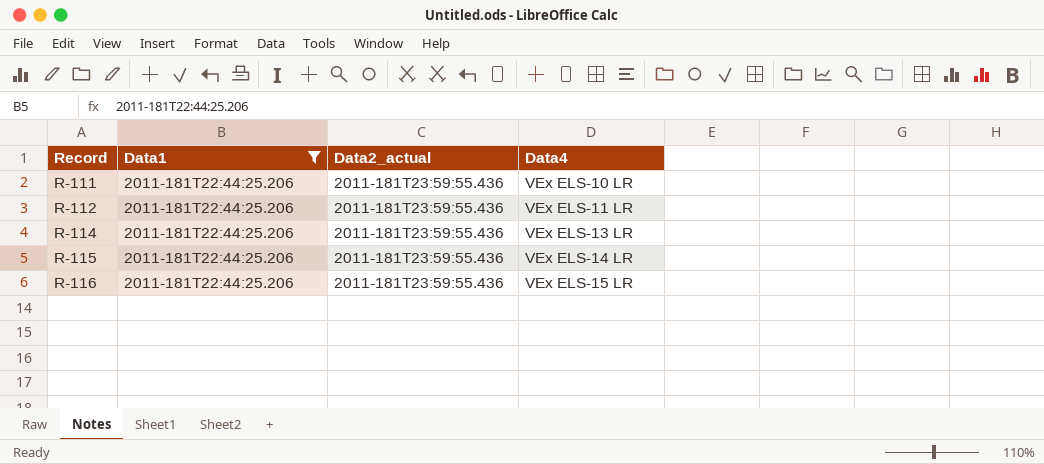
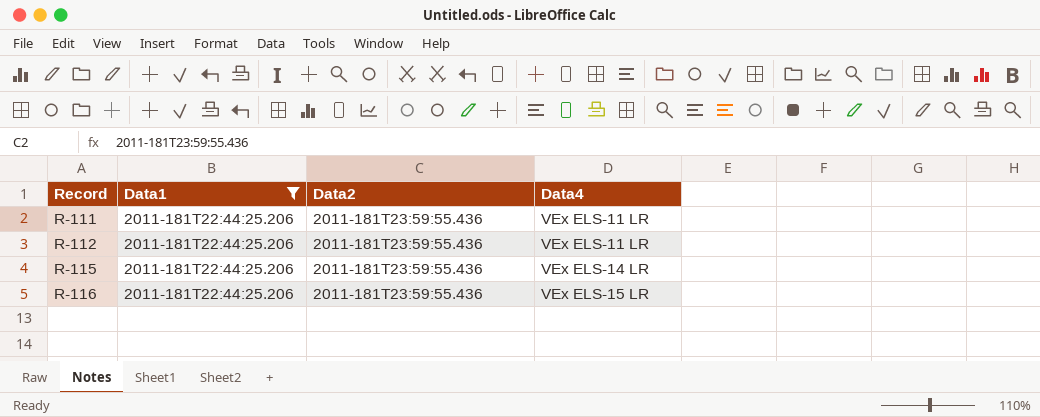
column name: Data2_actual -> Data2
row R-114: 2011-181T22:44:25.206 | 2011-181T23:59:55.436 | VEx ELS-13 LR -> none
R-111 | Data4: VEx ELS-10 LR -> VEx ELS-11 LR

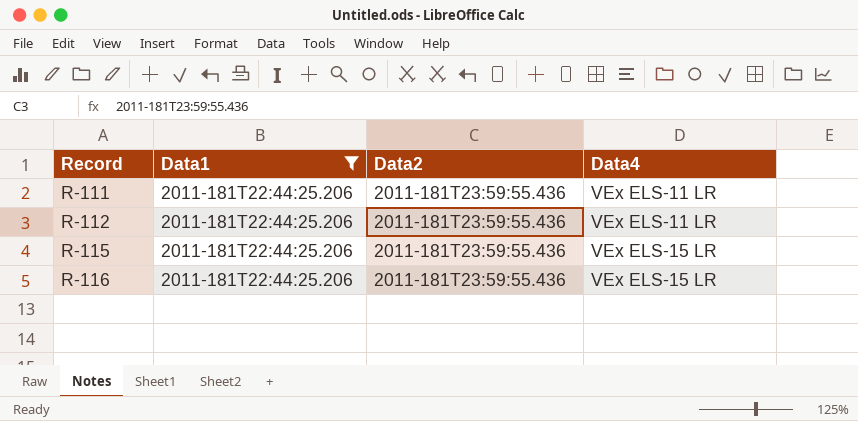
R-115 | Data4: VEx ELS-14 LR -> VEx ELS-15 LR

